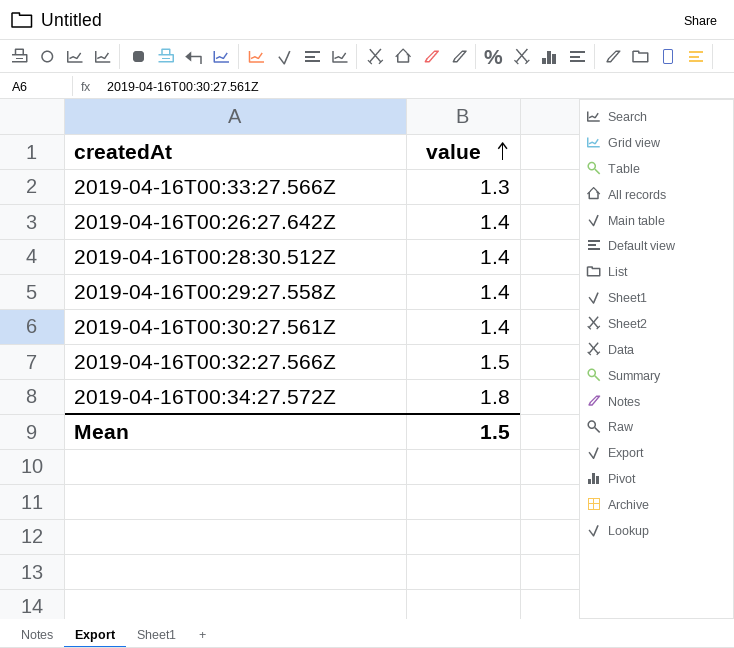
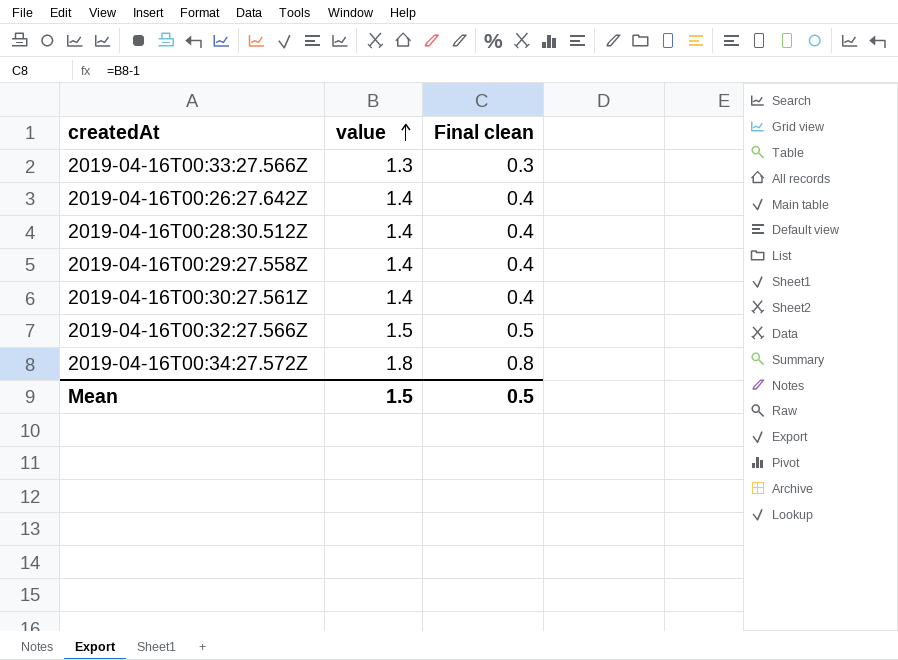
column Final clean | formula: none -> [value] - 1

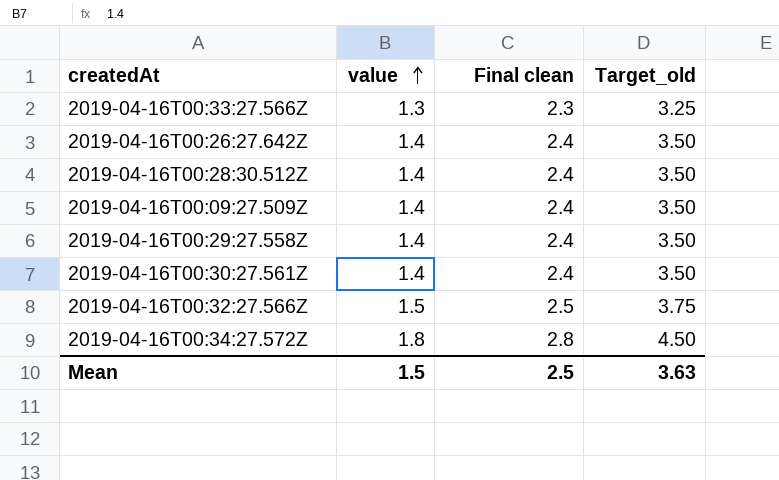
column Final clean | formula: [value] - 1 -> [value] + 1
column Target_old | formula: none -> [value] * 2.5
row 2019-04-16T00:09:27.509Z: none -> 1.4 | 2.4 | 3.50
Mean | Final clean: 0.5 -> 2.5

